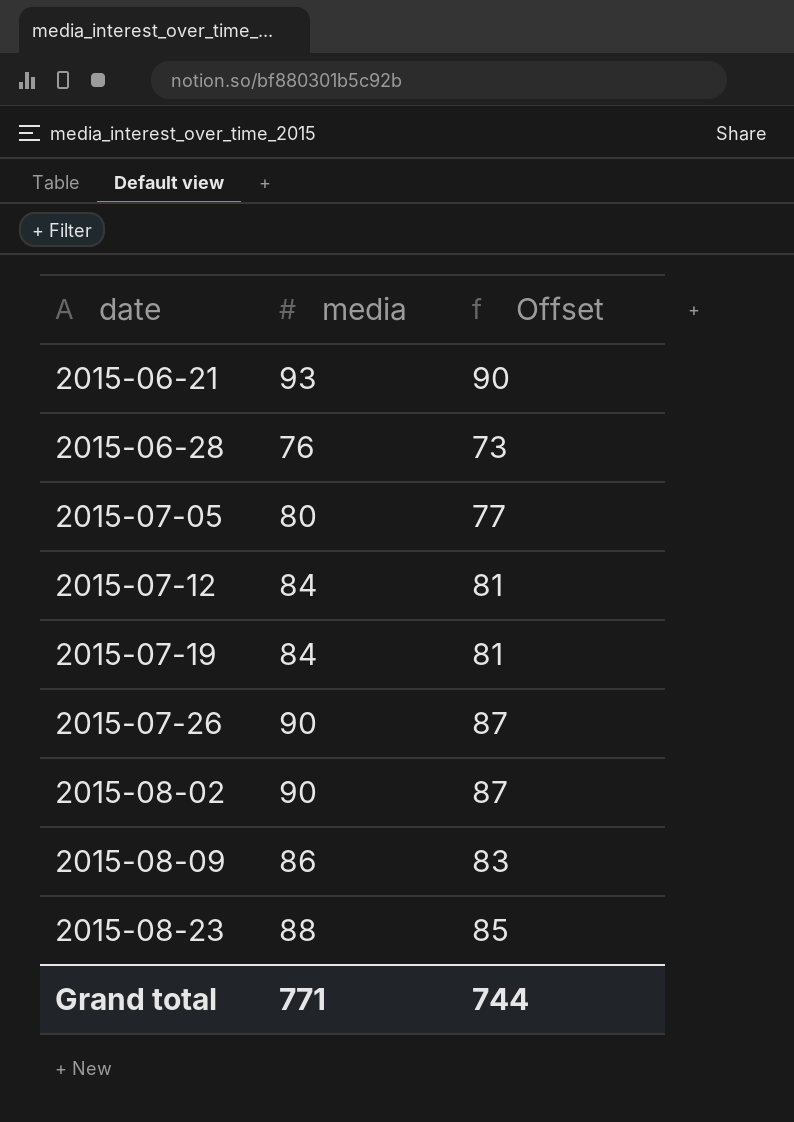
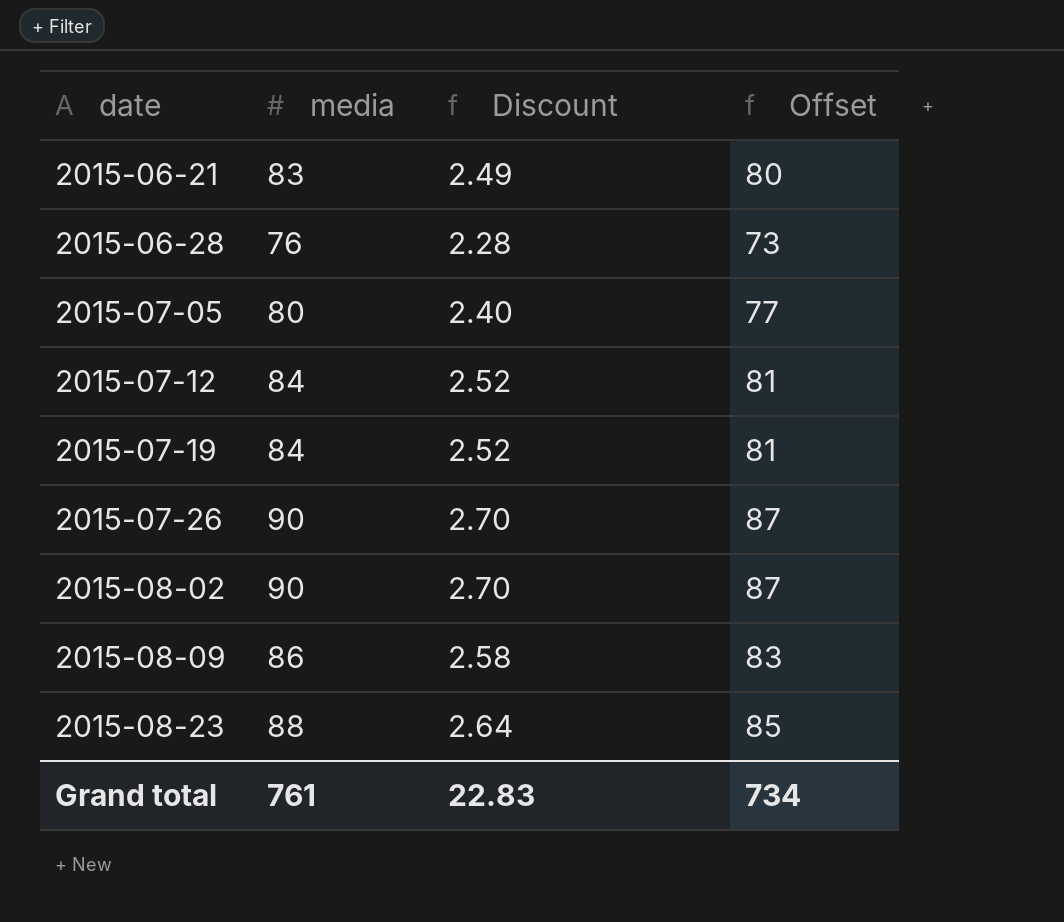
column Discount | formula: none -> [media] * 0.03
2015-06-21 | media: 93 -> 83
2015-06-21 | Offset: 90 -> 80
Grand total | media: 771 -> 761
Grand total | Offset: 744 -> 734

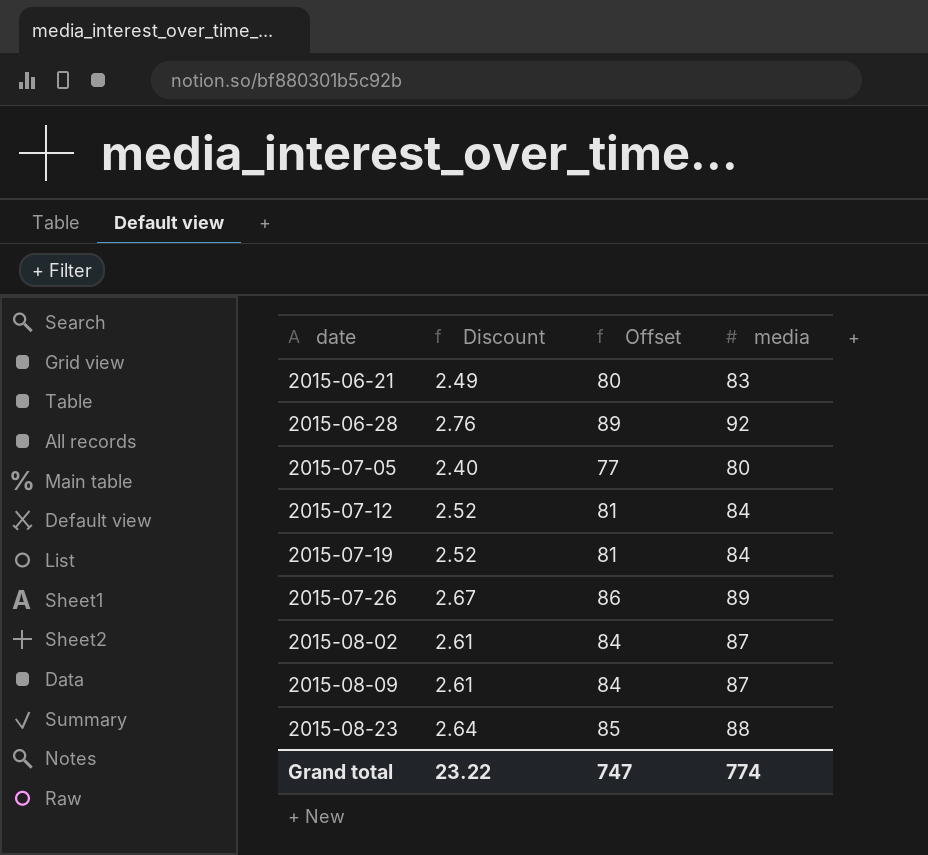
column media | position: 2 -> 4
2015-06-28 | Discount: 2.28 -> 2.76
2015-06-28 | Offset: 73 -> 89
2015-06-28 | media: 76 -> 92
2015-07-26 | Discount: 2.70 -> 2.67
2015-07-26 | Offset: 87 -> 86
2015-07-26 | media: 90 -> 89
2015-08-02 | Discount: 2.70 -> 2.61
2015-08-02 | Offset: 87 -> 84
2015-08-02 | media: 90 -> 87
2015-08-09 | Discount: 2.58 -> 2.61
2015-08-09 | Offset: 83 -> 84
2015-08-09 | media: 86 -> 87
Grand total | Discount: 22.83 -> 23.22
Grand total | Offset: 734 -> 747
Grand total | media: 761 -> 774

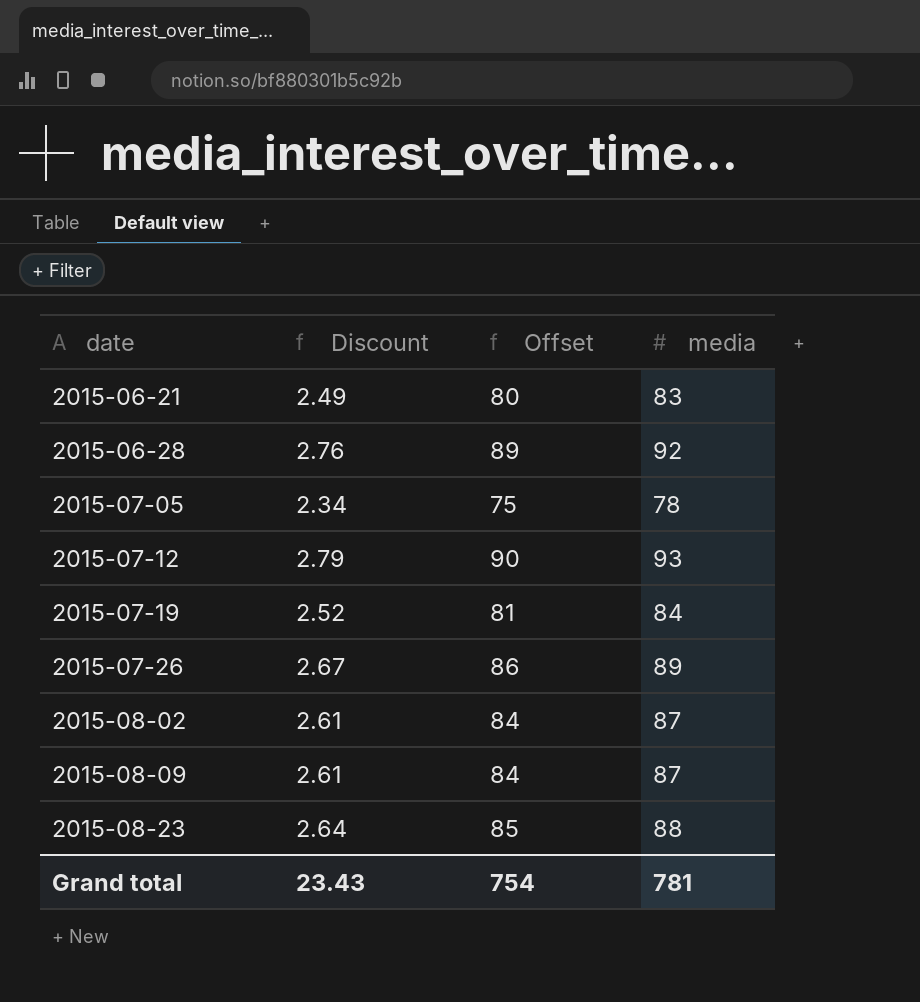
2015-07-05 | Discount: 2.40 -> 2.34
2015-07-05 | Offset: 77 -> 75
2015-07-05 | media: 80 -> 78
2015-07-12 | Discount: 2.52 -> 2.79
2015-07-12 | Offset: 81 -> 90
2015-07-12 | media: 84 -> 93
Grand total | Discount: 23.22 -> 23.43
Grand total | Offset: 747 -> 754
Grand total | media: 774 -> 781

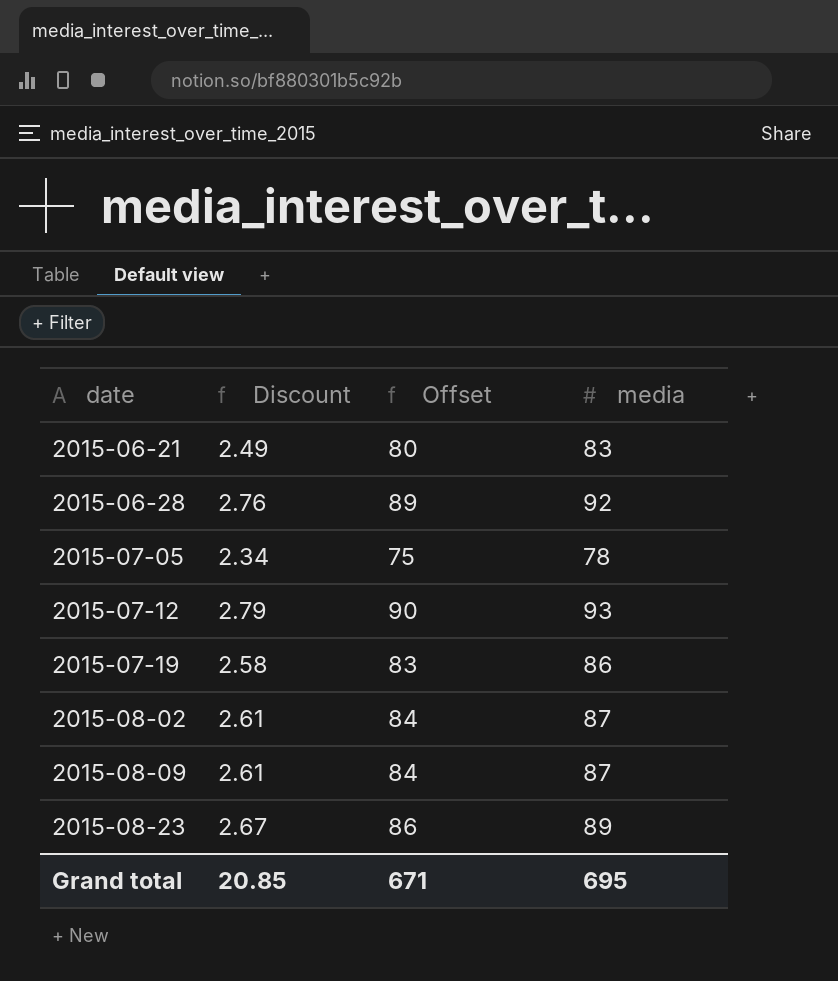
row 2015-07-26: 2.67 | 86 | 89 -> none
2015-07-19 | Discount: 2.52 -> 2.58
2015-07-19 | Offset: 81 -> 83
2015-07-19 | media: 84 -> 86
2015-08-23 | Discount: 2.64 -> 2.67
2015-08-23 | Offset: 85 -> 86
2015-08-23 | media: 88 -> 89
Grand total | Discount: 23.43 -> 20.85
Grand total | Offset: 754 -> 671
Grand total | media: 781 -> 695

